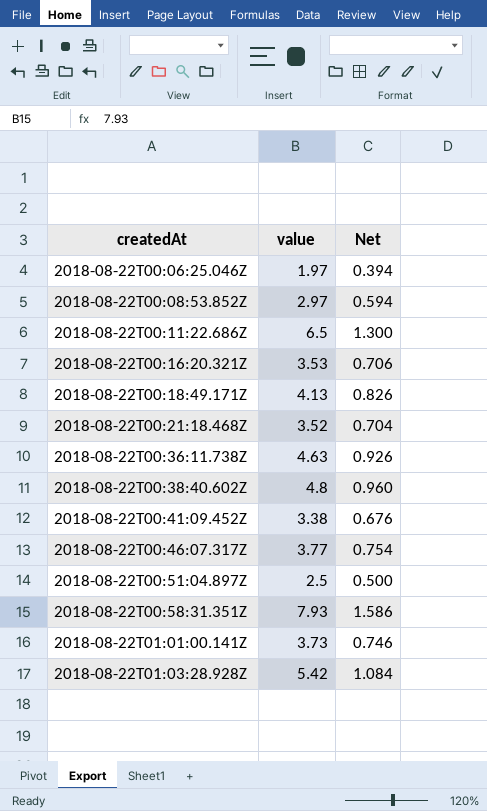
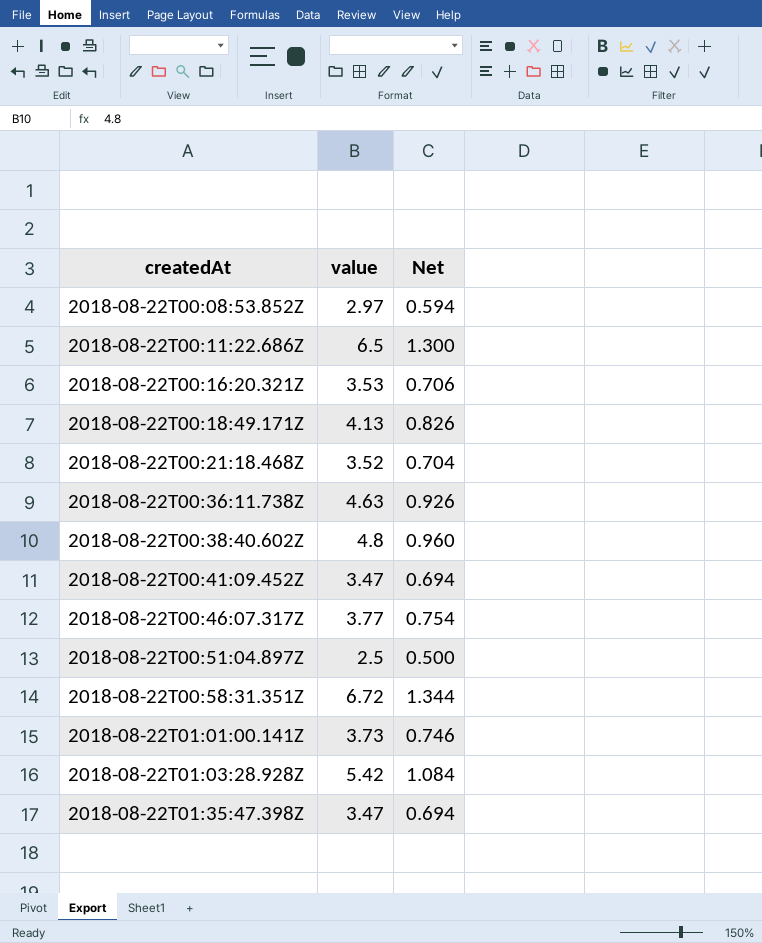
row 2018-08-22T00:06:25.046Z: 1.97 | 0.394 -> none
2018-08-22T00:41:09.452Z | value: 3.38 -> 3.47
2018-08-22T00:41:09.452Z | Net: 0.676 -> 0.694
2018-08-22T00:58:31.351Z | value: 7.93 -> 6.72
2018-08-22T00:58:31.351Z | Net: 1.586 -> 1.344
row 2018-08-22T01:35:47.398Z: none -> 3.47 | 0.694

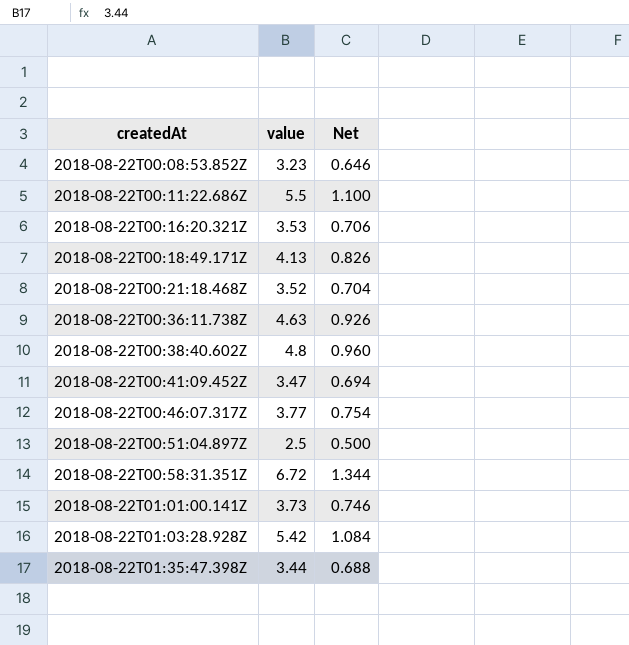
2018-08-22T00:08:53.852Z | value: 2.97 -> 3.23
2018-08-22T00:08:53.852Z | Net: 0.594 -> 0.646
2018-08-22T00:11:22.686Z | value: 6.5 -> 5.5
2018-08-22T00:11:22.686Z | Net: 1.300 -> 1.100
2018-08-22T01:35:47.398Z | value: 3.47 -> 3.44
2018-08-22T01:35:47.398Z | Net: 0.694 -> 0.688

